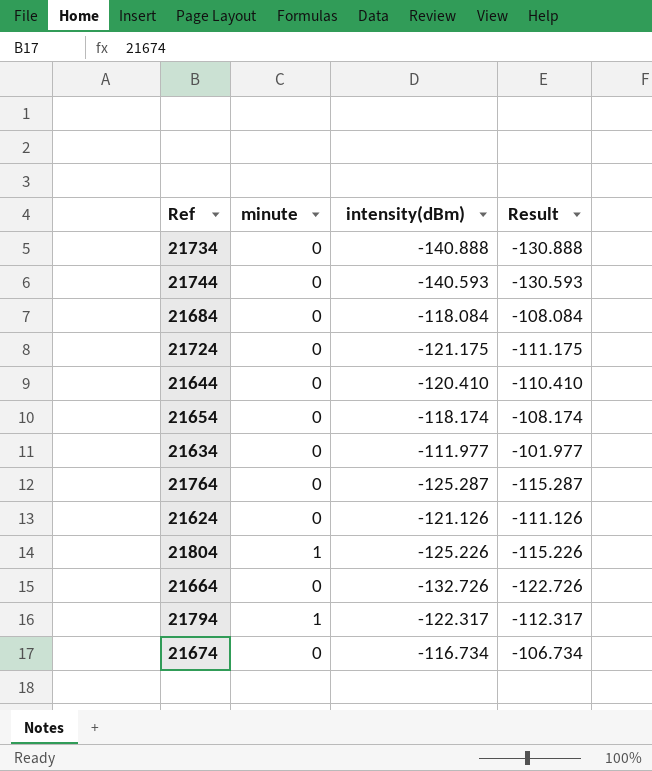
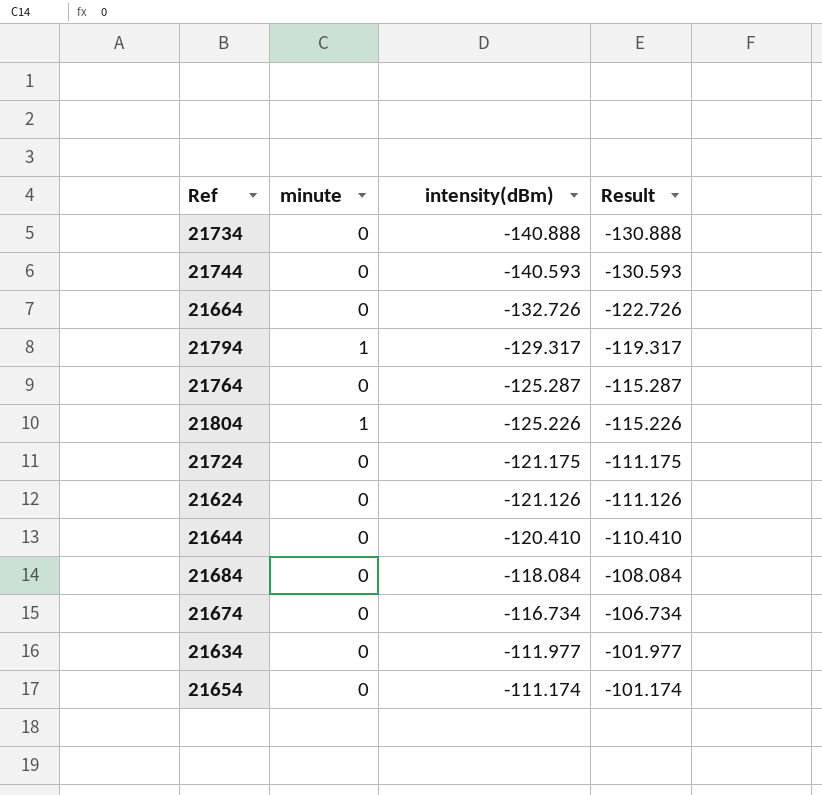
row order: none -> intensity(dBm) ascending
21794 | intensity(dBm): -122.317 -> -129.317
21794 | Result: -112.317 -> -119.317
21654 | intensity(dBm): -118.174 -> -111.174
21654 | Result: -108.174 -> -101.174

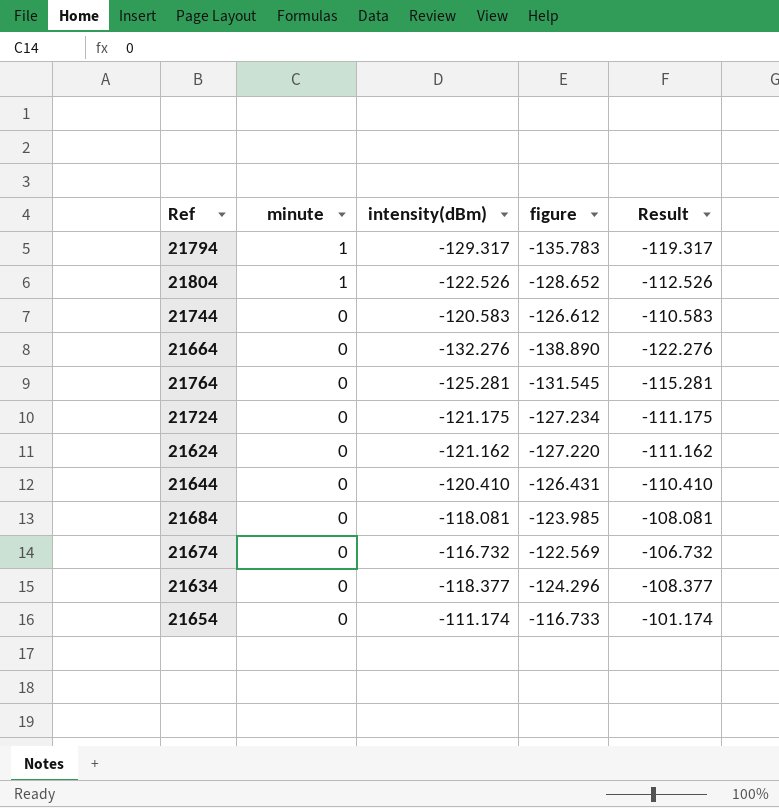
row order: intensity(dBm) ascending -> minute descending
column figure | formula: none -> [intensity(dBm)] * 1.05
row 21734: 0 | -140.888 | -130.888 -> none
21804 | intensity(dBm): -125.226 -> -122.526
21804 | Result: -115.226 -> -112.526
21744 | intensity(dBm): -140.593 -> -120.583
21744 | Result: -130.593 -> -110.583
21664 | intensity(dBm): -132.726 -> -132.276
21664 | Result: -122.726 -> -122.276
21764 | intensity(dBm): -125.287 -> -125.281
21764 | Result: -115.287 -> -115.281
21624 | intensity(dBm): -121.126 -> -121.162
21624 | Result: -111.126 -> -111.162
21684 | intensity(dBm): -118.084 -> -118.081
21684 | Result: -108.084 -> -108.081
21674 | intensity(dBm): -116.734 -> -116.732
21674 | Result: -106.734 -> -106.732
21634 | intensity(dBm): -111.977 -> -118.377
21634 | Result: -101.977 -> -108.377

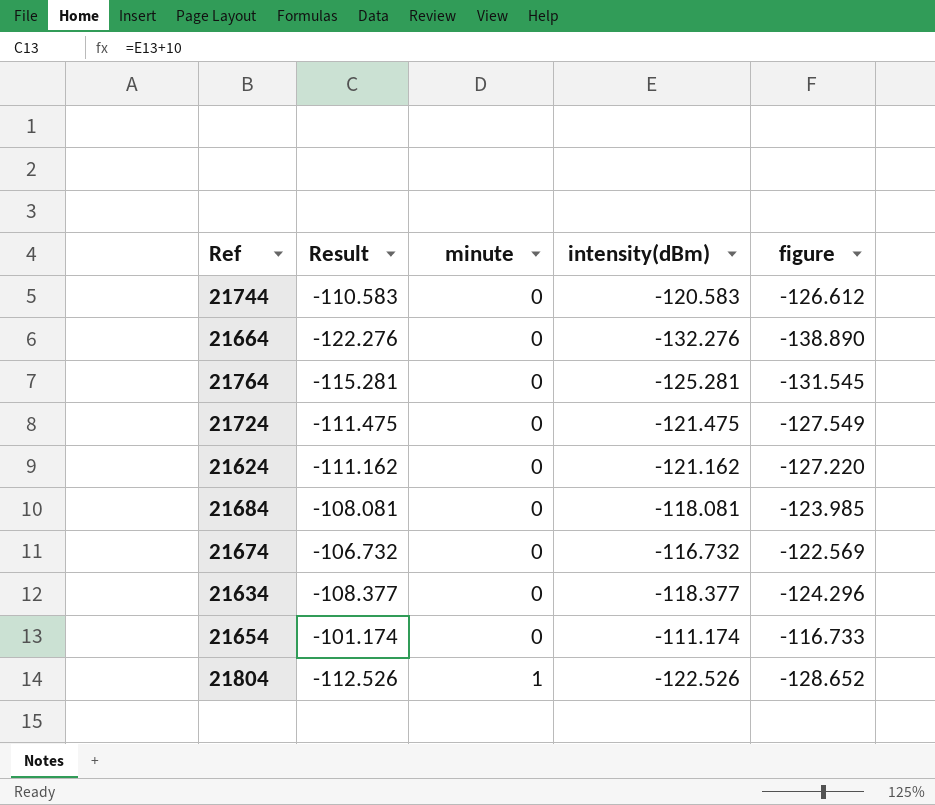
row order: minute descending -> minute ascending
column Result | position: 5 -> 2
row 21794: 1 | -129.317 | -135.783 | -119.317 -> none
row 21644: 0 | -120.410 | -126.431 | -110.410 -> none
21724 | Result: -111.175 -> -111.475
21724 | intensity(dBm): -121.175 -> -121.475
21724 | figure: -127.234 -> -127.549

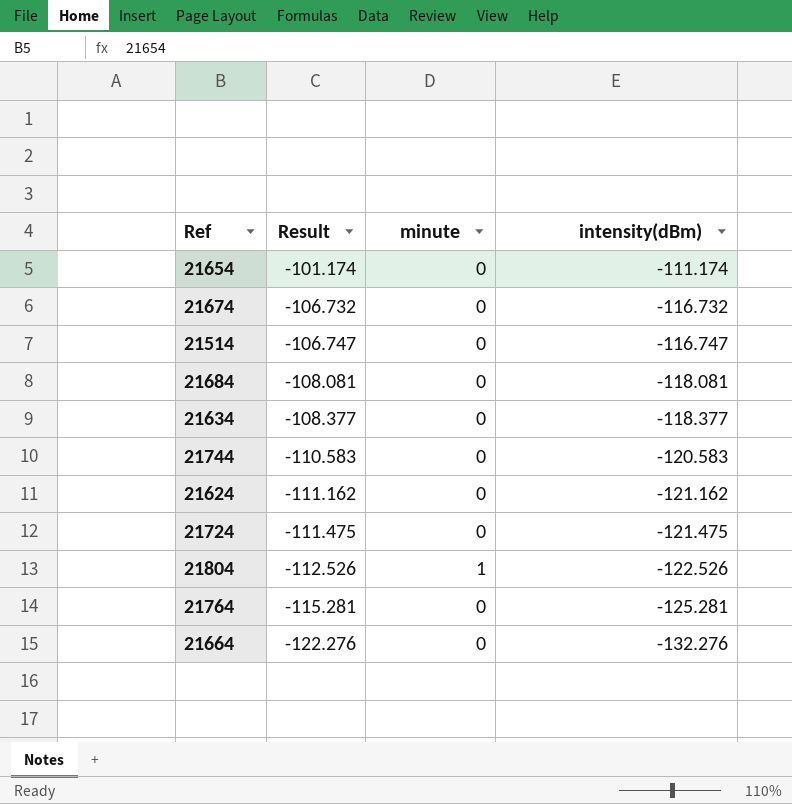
row order: minute ascending -> Result descending
column figure | formula: [intensity(dBm)] * 1.05 -> none
row 21514: none -> -106.747 | 0 | -116.747

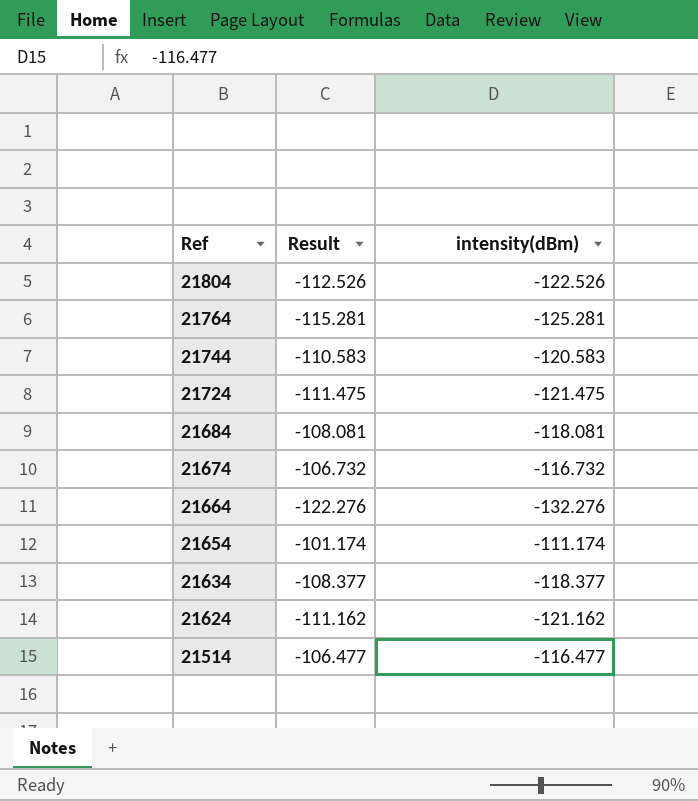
row order: Result descending -> Ref descending
column minute | position: 3 -> none
21514 | Result: -106.747 -> -106.477
21514 | intensity(dBm): -116.747 -> -116.477

